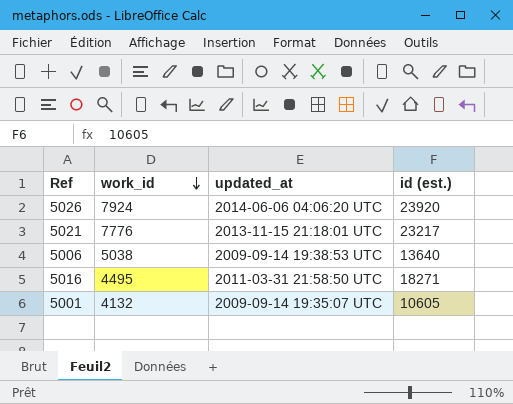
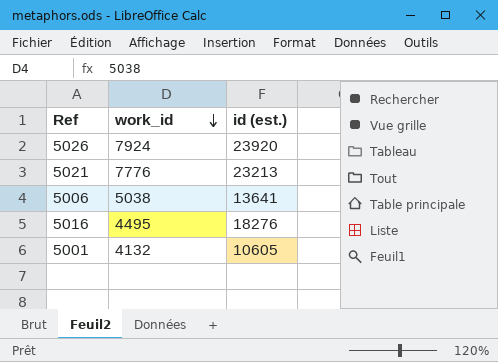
column updated_at | position: 3 -> none
5021 | id (est.): 23217 -> 23213
5006 | id (est.): 13640 -> 13641
5016 | id (est.): 18271 -> 18276

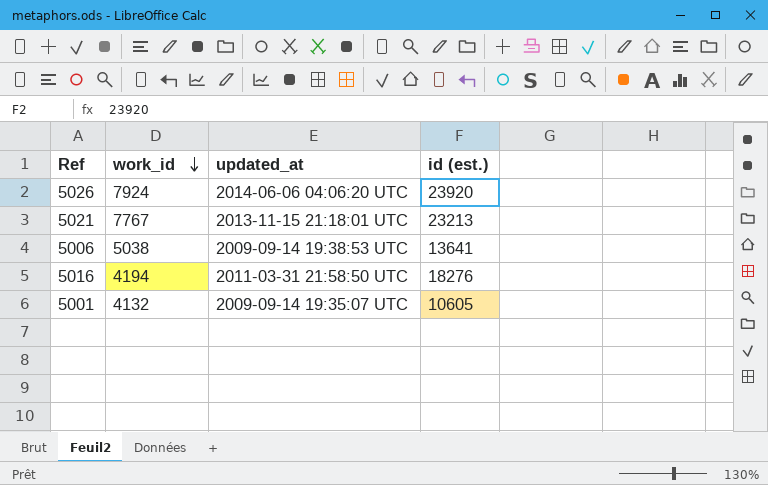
column updated_at | position: none -> 3
5021 | work_id: 7776 -> 7767
5016 | work_id: 4495 -> 4194

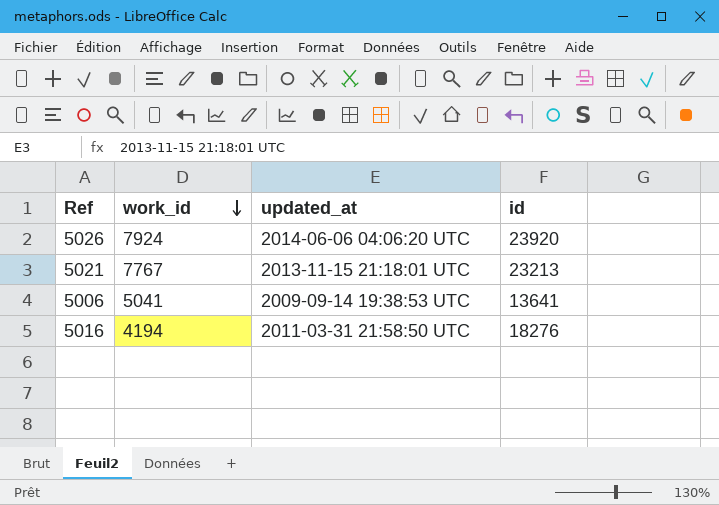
column name: id (est.) -> id
row 5001: 4132 | 2009-09-14 19:35:07 UTC | 10605 -> none
5006 | work_id: 5038 -> 5041

